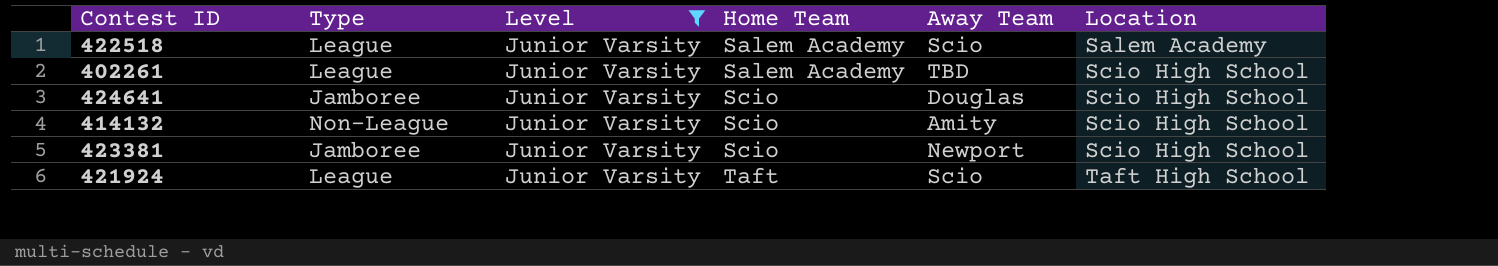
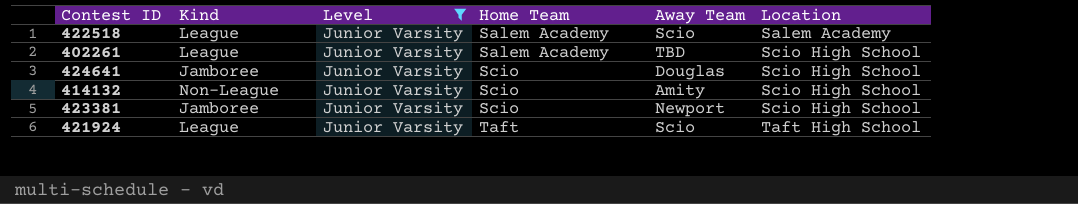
column name: Type -> Kind

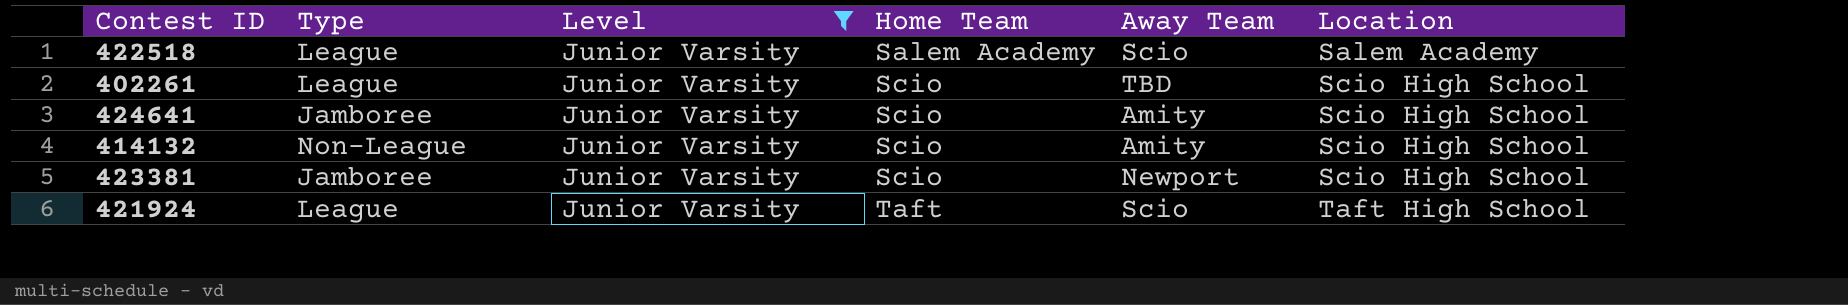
column name: Kind -> Type
402261 | Home Team: Salem Academy -> Scio
424641 | Away Team: Douglas -> Amity

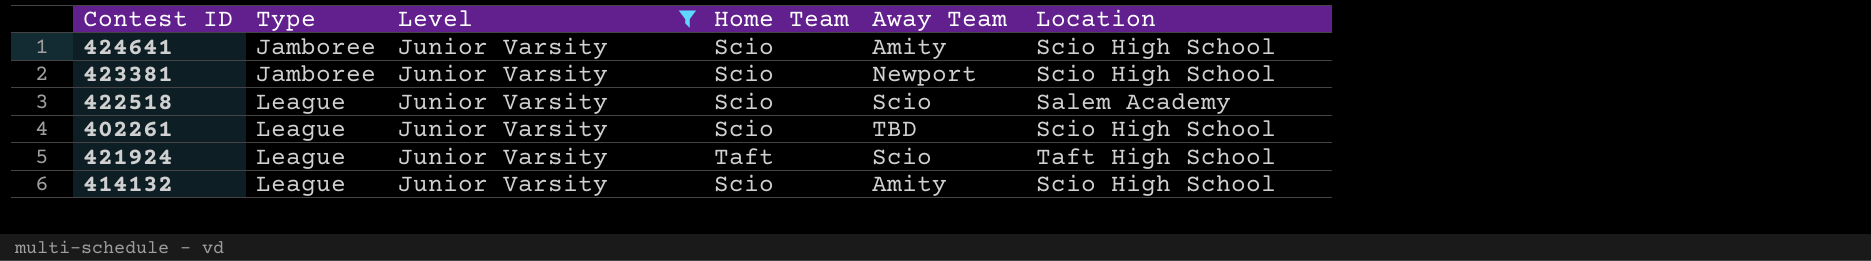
row order: Home Team ascending -> Type ascending
422518 | Home Team: Salem Academy -> Scio
414132 | Type: Non-League -> League

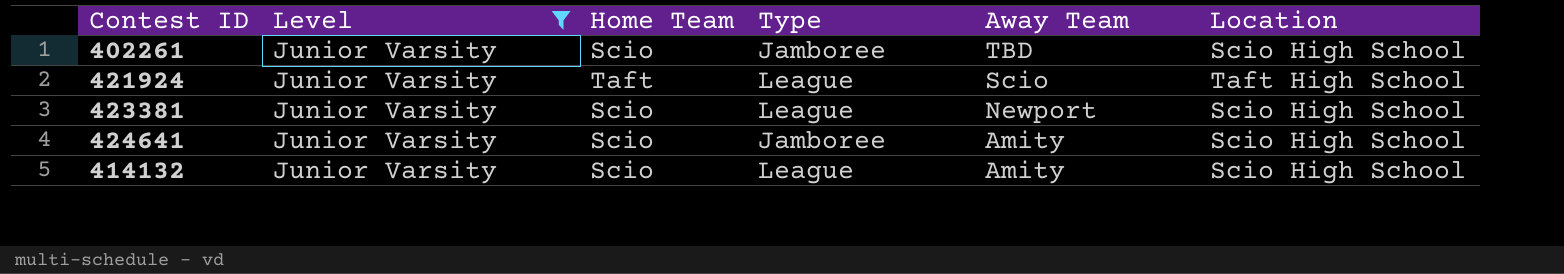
row order: Type ascending -> Away Team descending
column Type | position: 2 -> 4
row 422518: League | Junior Varsity | Scio | Scio | Salem Academy -> none
402261 | Type: League -> Jamboree
423381 | Type: Jamboree -> League

